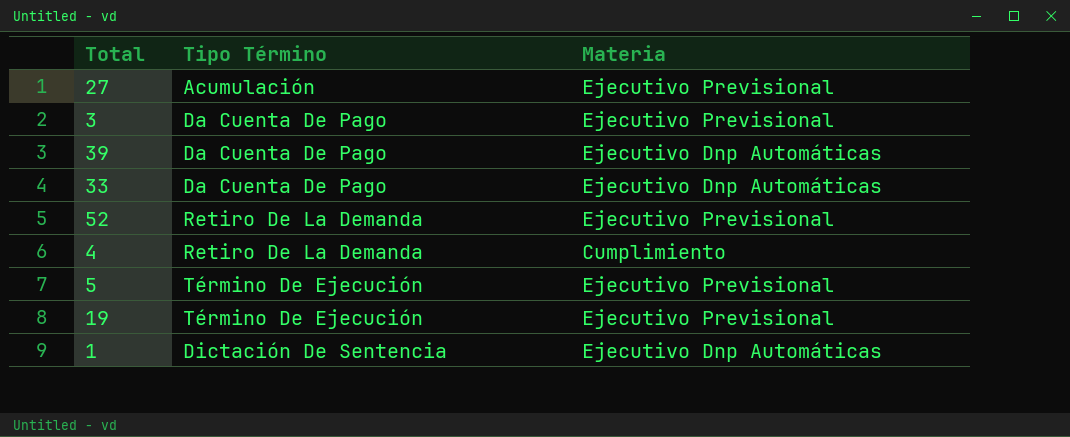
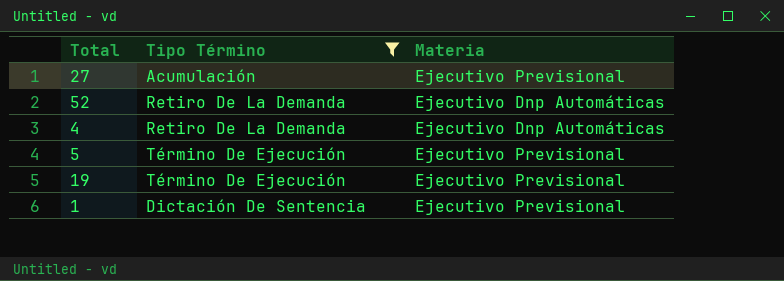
filter: none -> Tipo Término != Da Cuenta De Pago
52 | Materia: Ejecutivo Previsional -> Ejecutivo Dnp Automáticas
4 | Materia: Cumplimiento -> Ejecutivo Dnp Automáticas
1 | Materia: Ejecutivo Dnp Automáticas -> Ejecutivo Previsional

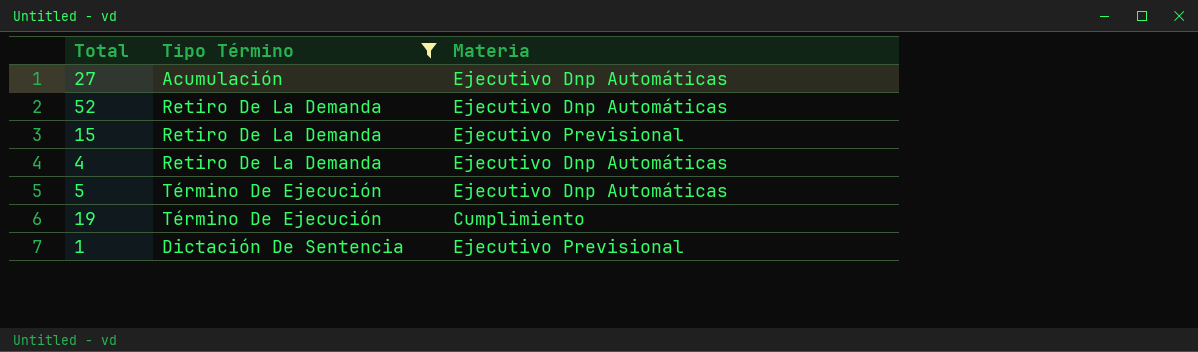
27 | Materia: Ejecutivo Previsional -> Ejecutivo Dnp Automáticas
row 15: none -> Retiro De La Demanda | Ejecutivo Previsional
5 | Materia: Ejecutivo Previsional -> Ejecutivo Dnp Automáticas
19 | Materia: Ejecutivo Previsional -> Cumplimiento

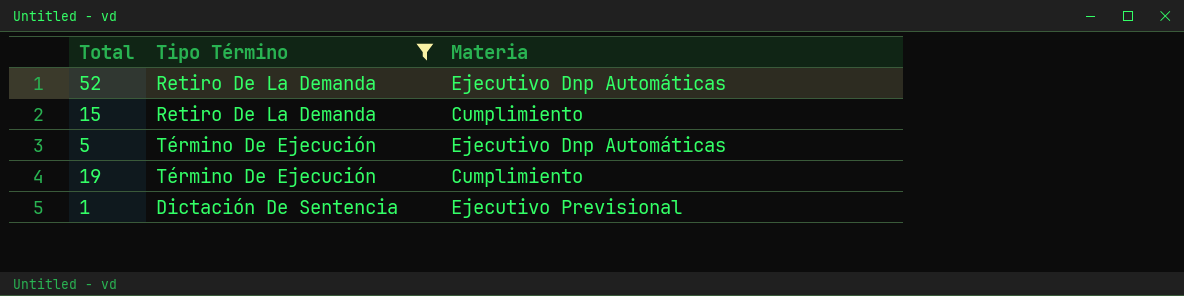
row 27: Acumulación | Ejecutivo Dnp Automáticas -> none
row 4: Retiro De La Demanda | Ejecutivo Dnp Automáticas -> none
15 | Materia: Ejecutivo Previsional -> Cumplimiento

